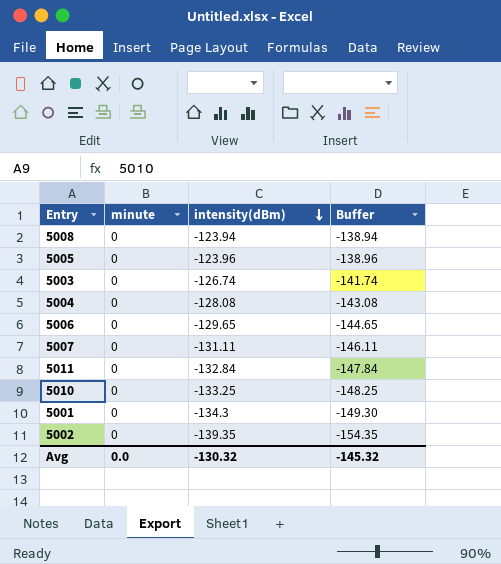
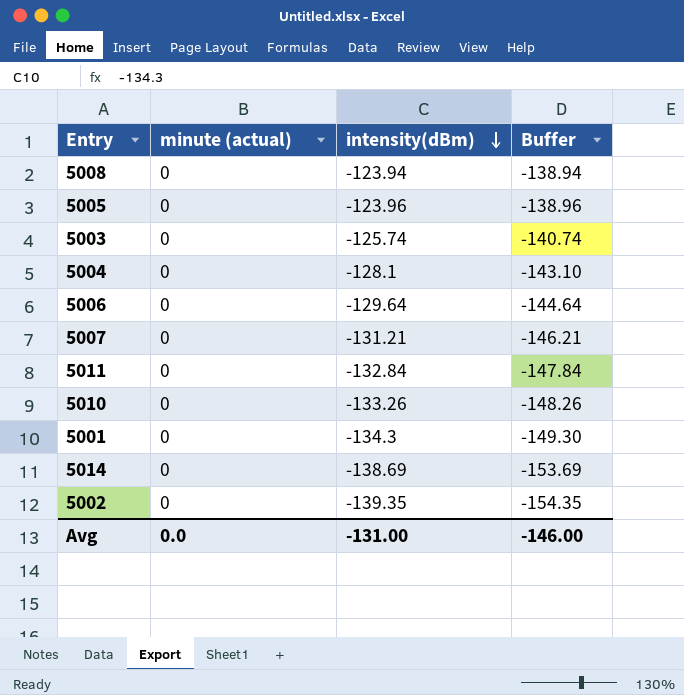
column name: minute -> minute (actual)
5003 | intensity(dBm): -126.74 -> -125.74
5003 | Buffer: -141.74 -> -140.74
5004 | intensity(dBm): -128.08 -> -128.1
5004 | Buffer: -143.08 -> -143.10
5006 | intensity(dBm): -129.65 -> -129.64
5006 | Buffer: -144.65 -> -144.64
5007 | intensity(dBm): -131.11 -> -131.21
5007 | Buffer: -146.11 -> -146.21
5010 | intensity(dBm): -133.25 -> -133.26
5010 | Buffer: -148.25 -> -148.26
row 5014: none -> 0 | -138.69 | -153.69
Avg | intensity(dBm): -130.32 -> -131.00
Avg | Buffer: -145.32 -> -146.00

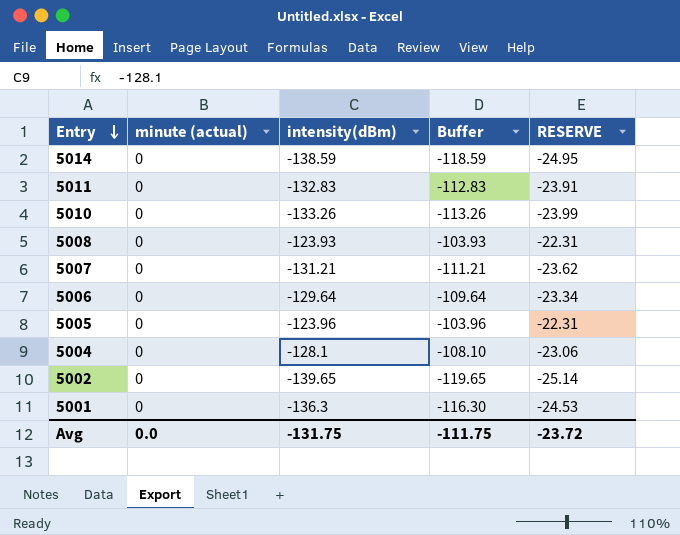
row order: intensity(dBm) descending -> Entry descending
column Buffer | formula: [intensity(dBm)] - 15 -> [intensity(dBm)] + 20
column RESERVE | formula: none -> [intensity(dBm)] * 0.18
row 5003: 0 | -125.74 | -140.74 -> none
5014 | intensity(dBm): -138.69 -> -138.59
5011 | intensity(dBm): -132.84 -> -132.83
5008 | intensity(dBm): -123.94 -> -123.93
5002 | intensity(dBm): -139.35 -> -139.65
5001 | intensity(dBm): -134.3 -> -136.3
Avg | intensity(dBm): -131.00 -> -131.75
Avg | Buffer: -146.00 -> -111.75

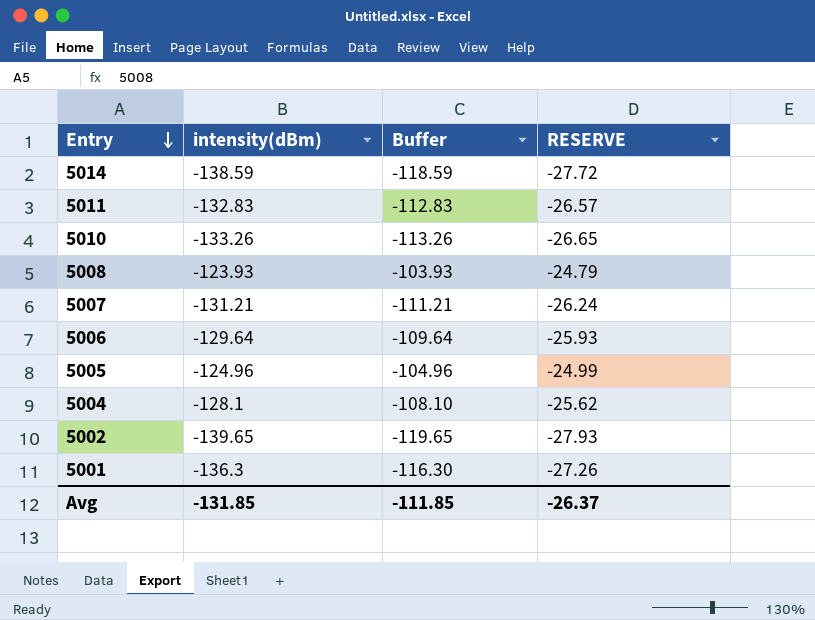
column minute (actual) | position: 2 -> none
column RESERVE | formula: [intensity(dBm)] * 0.18 -> [intensity(dBm)] * 0.2
5005 | intensity(dBm): -123.96 -> -124.96
5005 | Buffer: -103.96 -> -104.96
Avg | intensity(dBm): -131.75 -> -131.85
Avg | Buffer: -111.75 -> -111.85
Avg | RESERVE: -23.72 -> -26.37

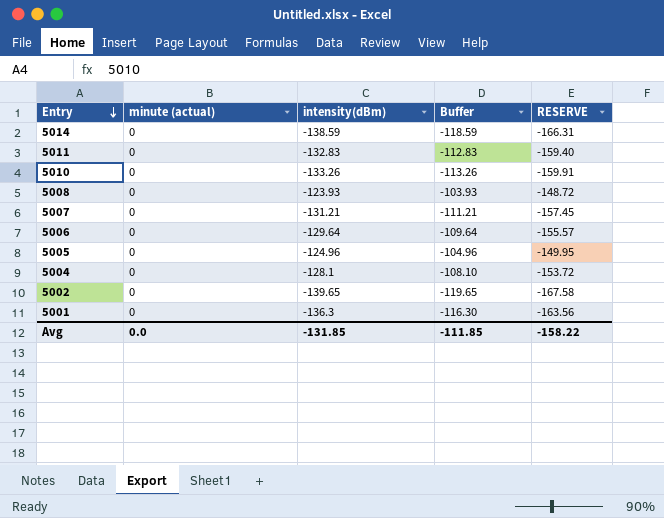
column minute (actual) | position: none -> 2
column RESERVE | formula: [intensity(dBm)] * 0.2 -> [intensity(dBm)] * 1.2
Avg | RESERVE: -26.37 -> -158.22

